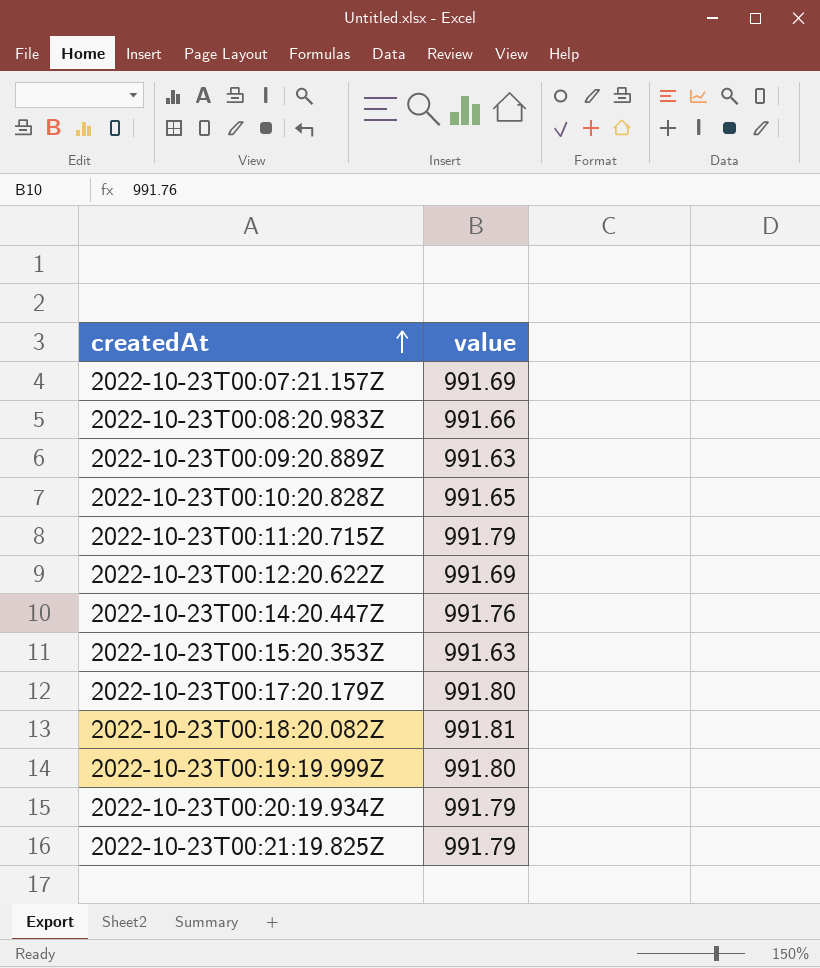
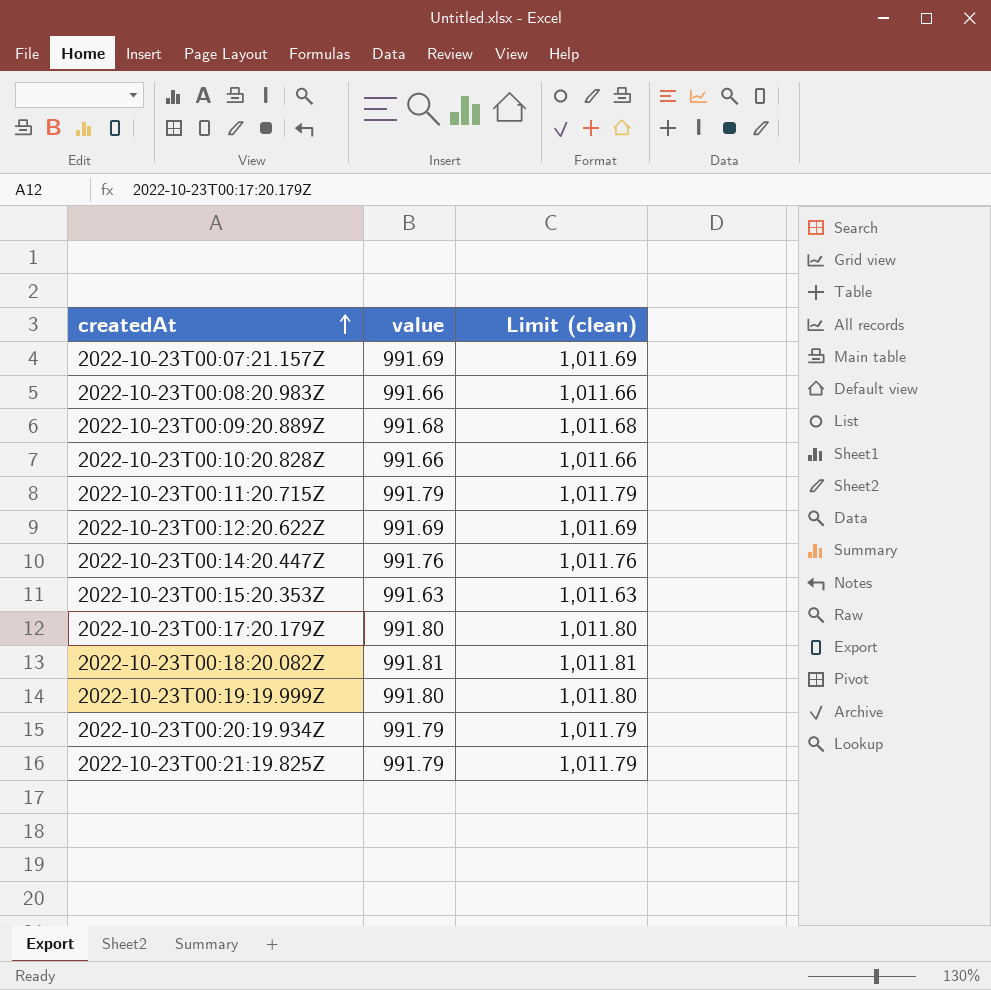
column Limit (clean) | formula: none -> [value] + 20
2022-10-23T00:09:20.889Z | value: 991.63 -> 991.68
2022-10-23T00:10:20.828Z | value: 991.65 -> 991.66

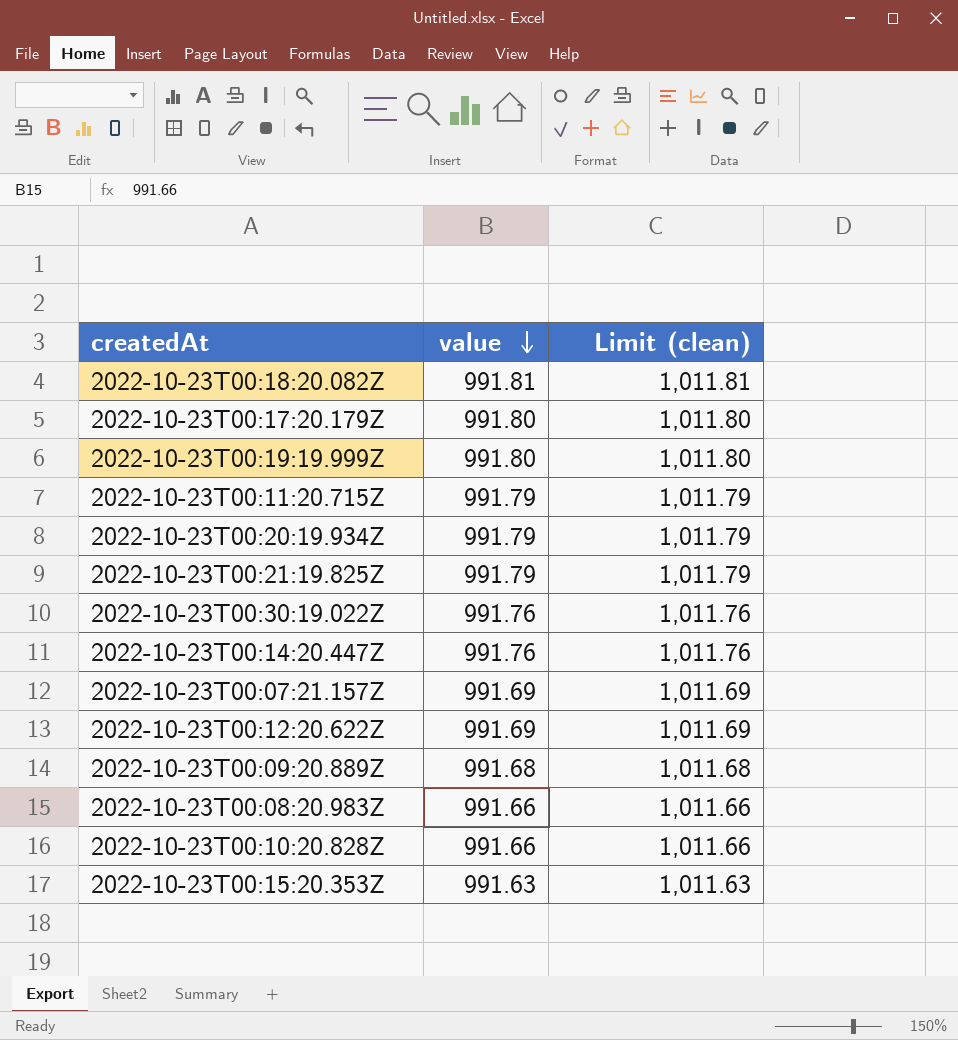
row order: createdAt ascending -> value descending
row 2022-10-23T00:30:19.022Z: none -> 991.76 | 1,011.76

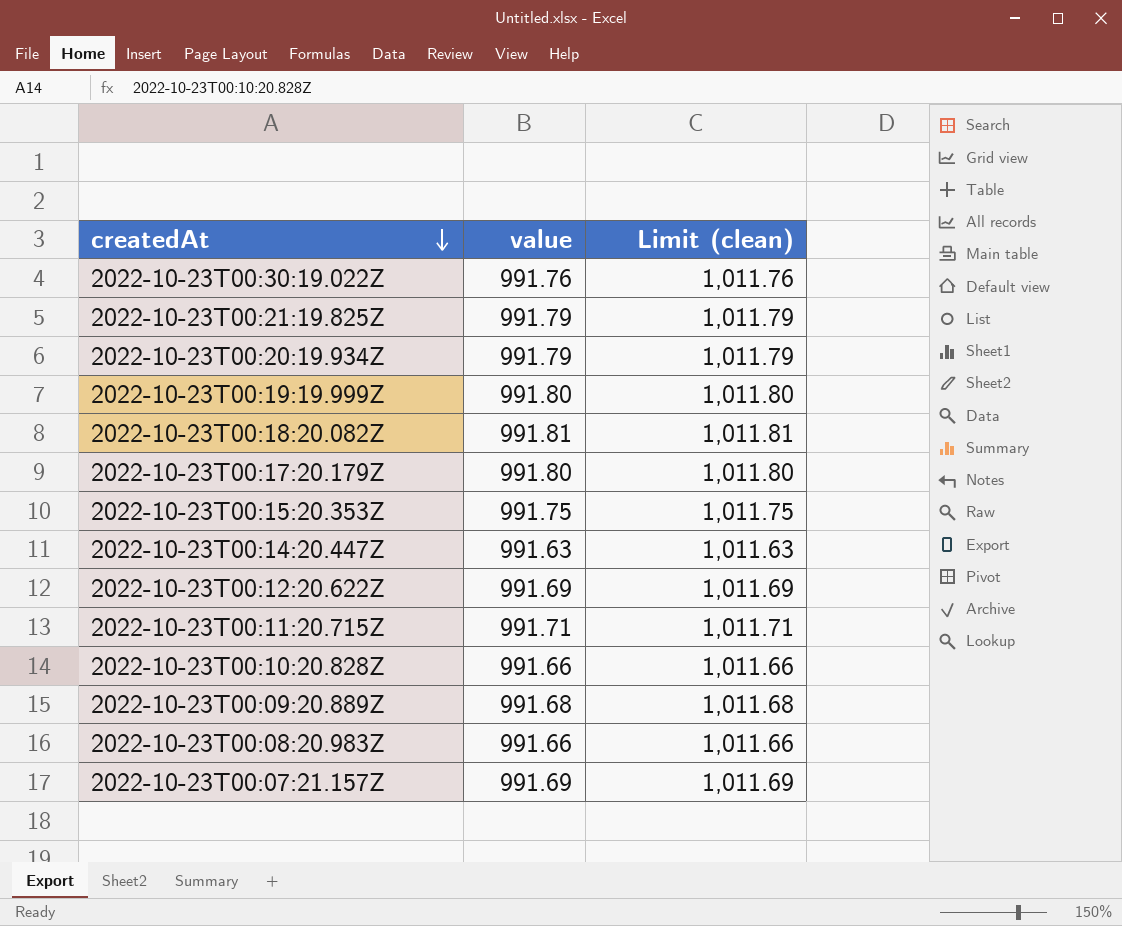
row order: value descending -> createdAt descending
2022-10-23T00:15:20.353Z | value: 991.63 -> 991.75
2022-10-23T00:15:20.353Z | Limit (clean): 1,011.63 -> 1,011.75
2022-10-23T00:14:20.447Z | value: 991.76 -> 991.63
2022-10-23T00:14:20.447Z | Limit (clean): 1,011.76 -> 1,011.63
2022-10-23T00:11:20.715Z | value: 991.79 -> 991.71
2022-10-23T00:11:20.715Z | Limit (clean): 1,011.79 -> 1,011.71

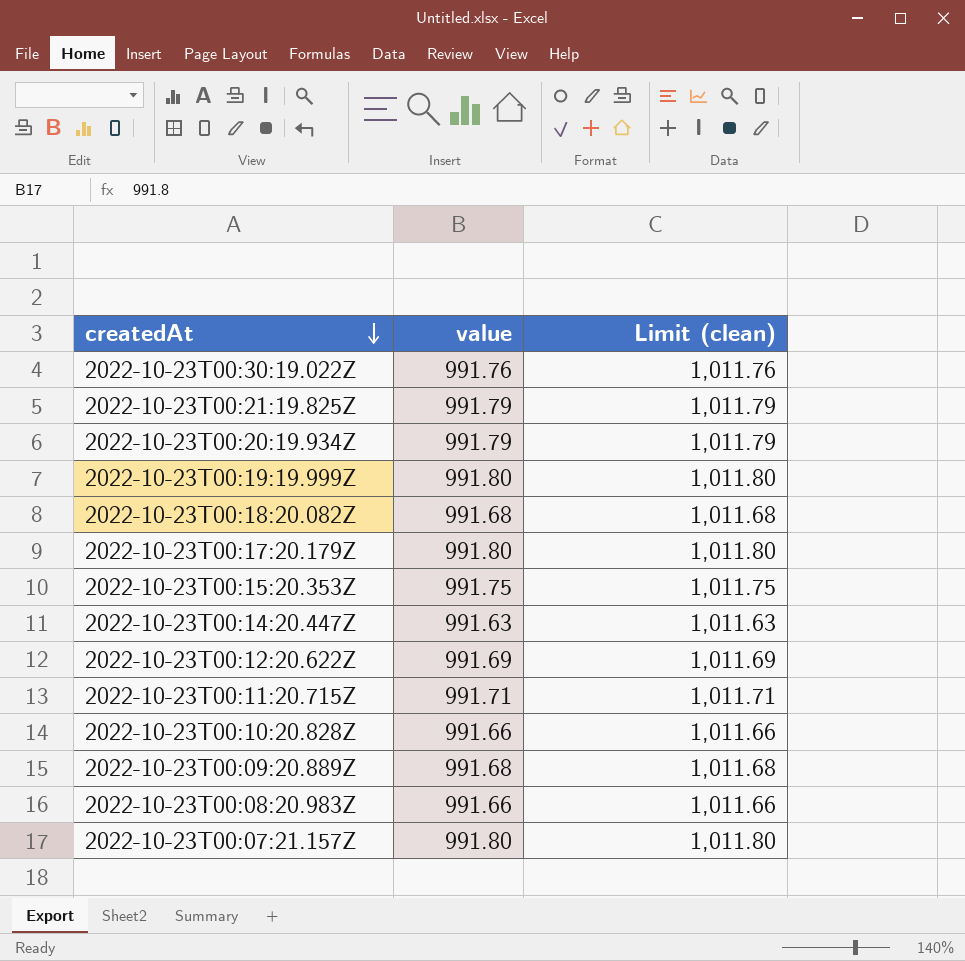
2022-10-23T00:18:20.082Z | value: 991.81 -> 991.68
2022-10-23T00:18:20.082Z | Limit (clean): 1,011.81 -> 1,011.68
2022-10-23T00:07:21.157Z | value: 991.69 -> 991.80
2022-10-23T00:07:21.157Z | Limit (clean): 1,011.69 -> 1,011.80

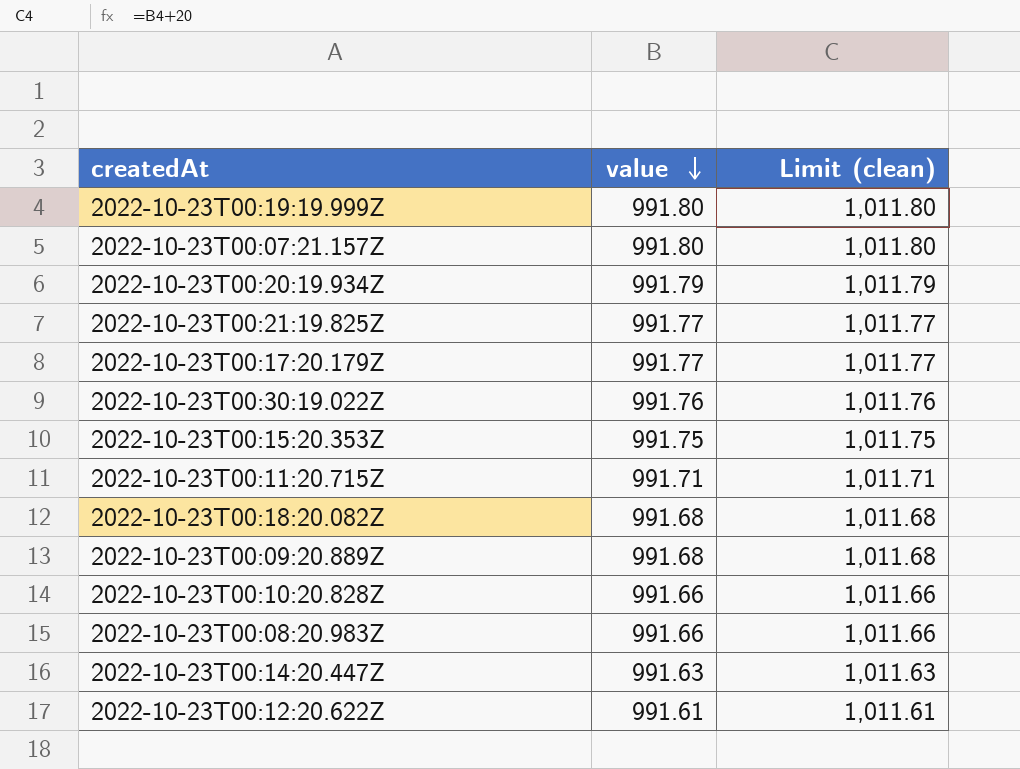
row order: createdAt descending -> value descending
2022-10-23T00:21:19.825Z | value: 991.79 -> 991.77
2022-10-23T00:21:19.825Z | Limit (clean): 1,011.79 -> 1,011.77
2022-10-23T00:17:20.179Z | value: 991.80 -> 991.77
2022-10-23T00:17:20.179Z | Limit (clean): 1,011.80 -> 1,011.77
2022-10-23T00:12:20.622Z | value: 991.69 -> 991.61
2022-10-23T00:12:20.622Z | Limit (clean): 1,011.69 -> 1,011.61

